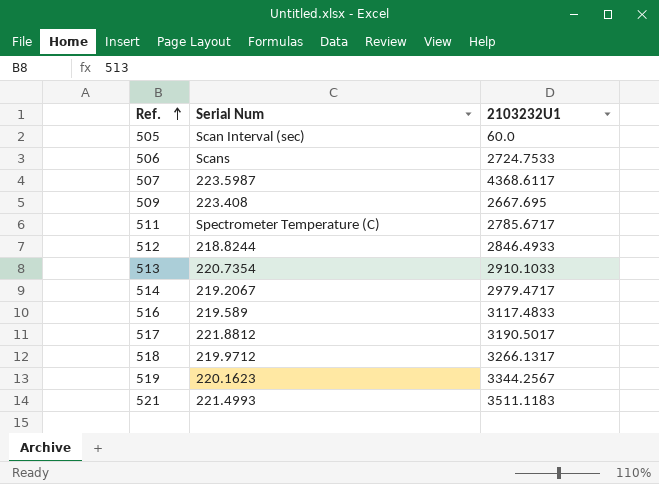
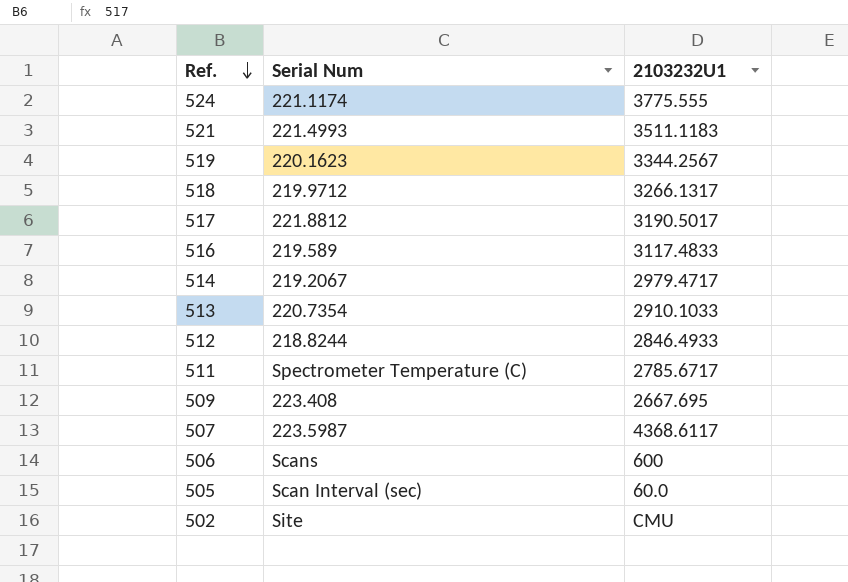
row order: Ref. ascending -> Ref. descending
row 524: none -> 221.1174 | 3775.555
506 | 2103232U1: 2724.7533 -> 600
row 502: none -> Site | CMU

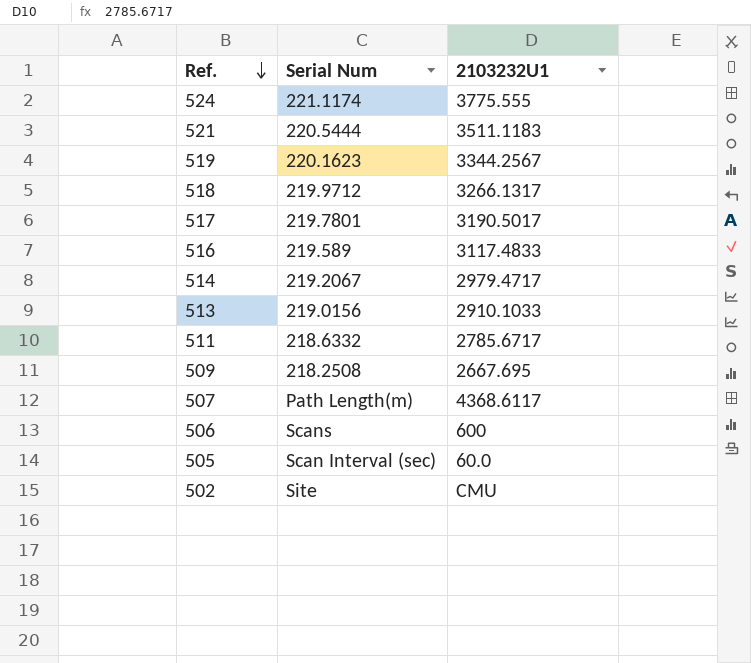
row 512: 218.8244 | 2846.4933 -> none
521 | Serial Num: 221.4993 -> 220.5444
517 | Serial Num: 221.8812 -> 219.7801
513 | Serial Num: 220.7354 -> 219.0156
511 | Serial Num: Spectrometer Temperature (C) -> 218.6332
509 | Serial Num: 223.408 -> 218.2508
507 | Serial Num: 223.5987 -> Path Length(m)

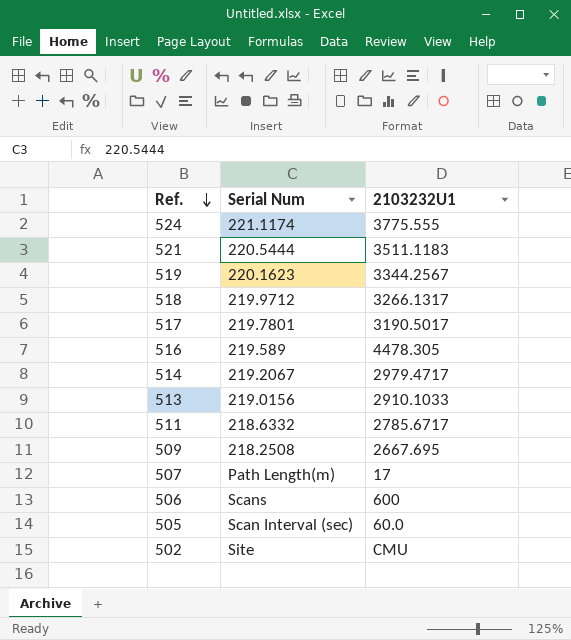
516 | 2103232U1: 3117.4833 -> 4478.305
507 | 2103232U1: 4368.6117 -> 17

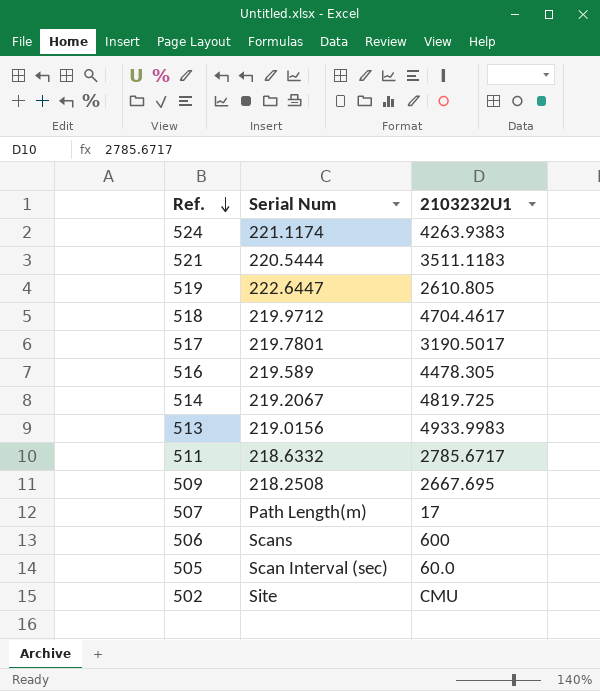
524 | 2103232U1: 3775.555 -> 4263.9383
519 | Serial Num: 220.1623 -> 222.6447
519 | 2103232U1: 3344.2567 -> 2610.805
518 | 2103232U1: 3266.1317 -> 4704.4617
514 | 2103232U1: 2979.4717 -> 4819.725
513 | 2103232U1: 2910.1033 -> 4933.9983

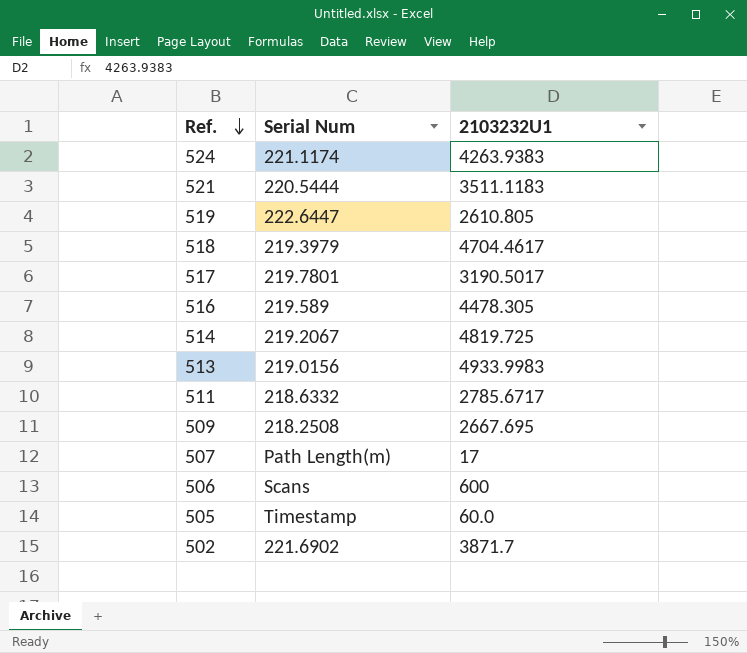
518 | Serial Num: 219.9712 -> 219.3979
505 | Serial Num: Scan Interval (sec) -> Timestamp
502 | Serial Num: Site -> 221.6902
502 | 2103232U1: CMU -> 3871.7

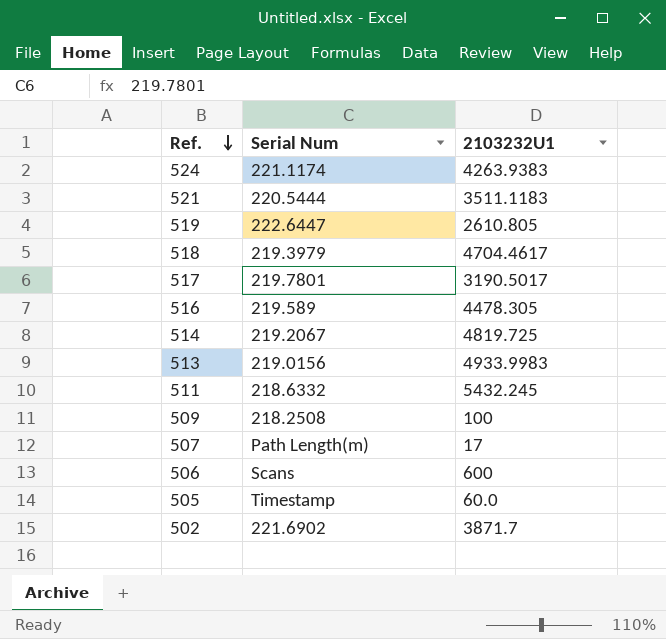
511 | 2103232U1: 2785.6717 -> 5432.245
509 | 2103232U1: 2667.695 -> 100

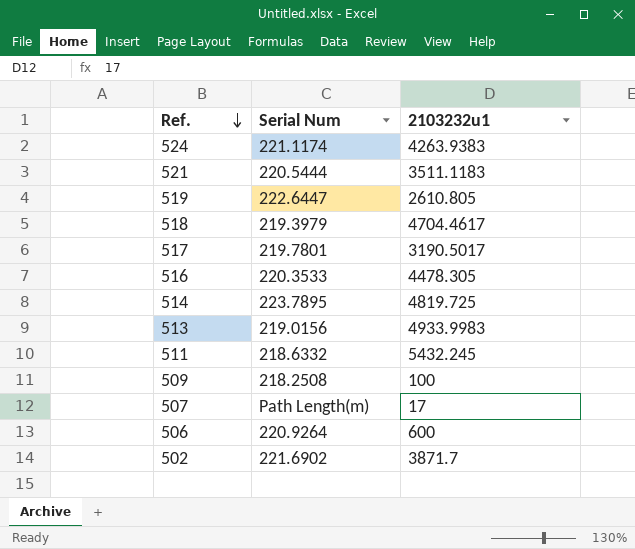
column name: 2103232U1 -> 2103232u1
row 505: Timestamp | 60.0 -> none
516 | Serial Num: 219.589 -> 220.3533
514 | Serial Num: 219.2067 -> 223.7895
506 | Serial Num: Scans -> 220.9264

